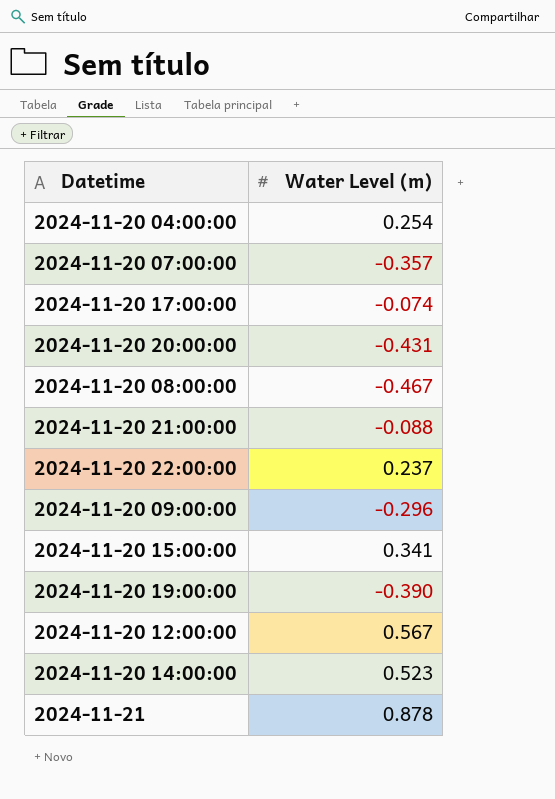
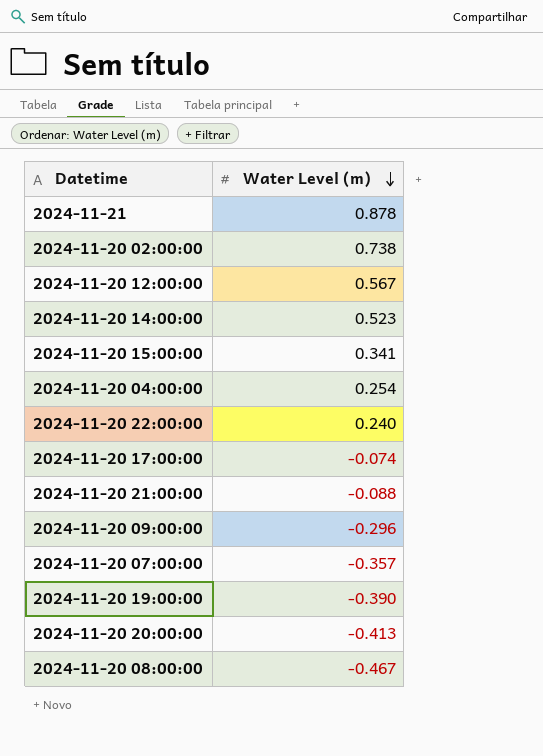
row order: none -> Water Level (m) descending
row 2024-11-20 02:00:00: none -> 0.738
2024-11-20 22:00:00 | Water Level (m): 0.237 -> 0.240
2024-11-20 20:00:00 | Water Level (m): -0.431 -> -0.413

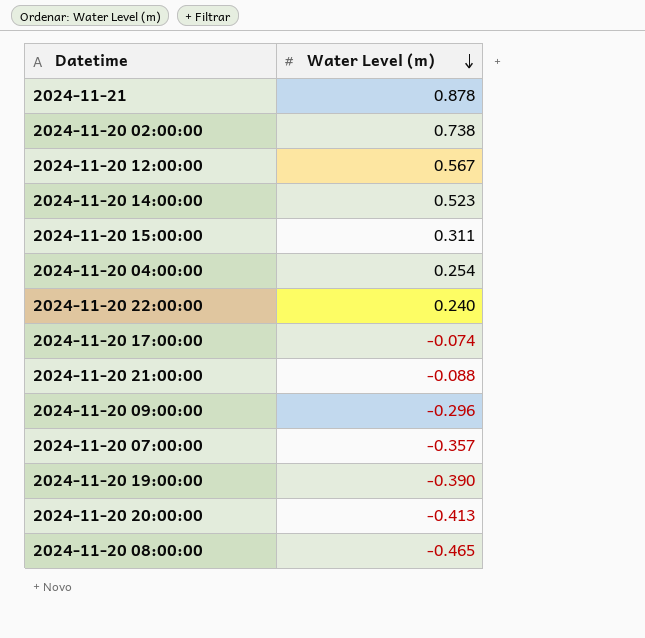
2024-11-20 15:00:00 | Water Level (m): 0.341 -> 0.311
2024-11-20 08:00:00 | Water Level (m): -0.467 -> -0.465

